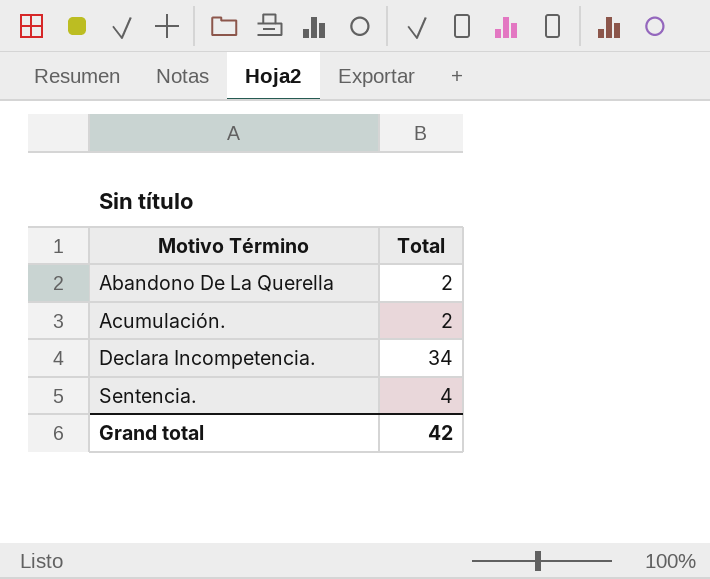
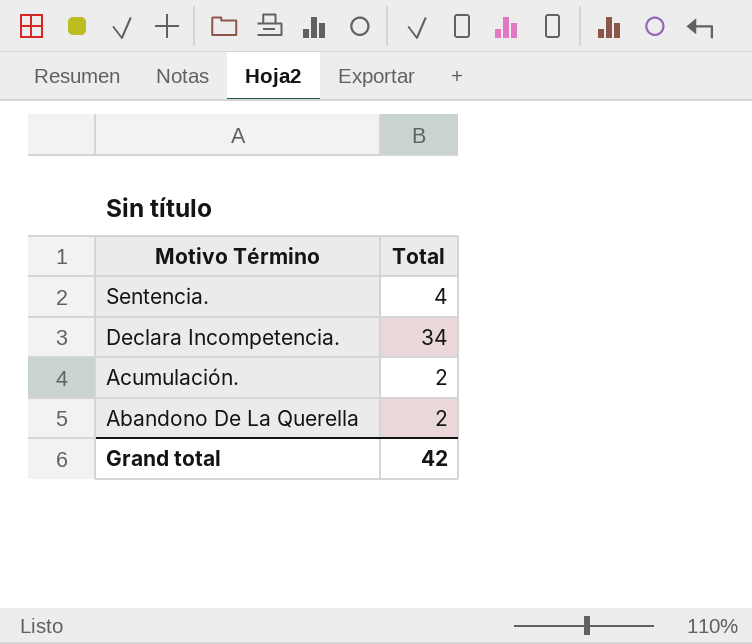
row order: Motivo Término ascending -> Motivo Término descending

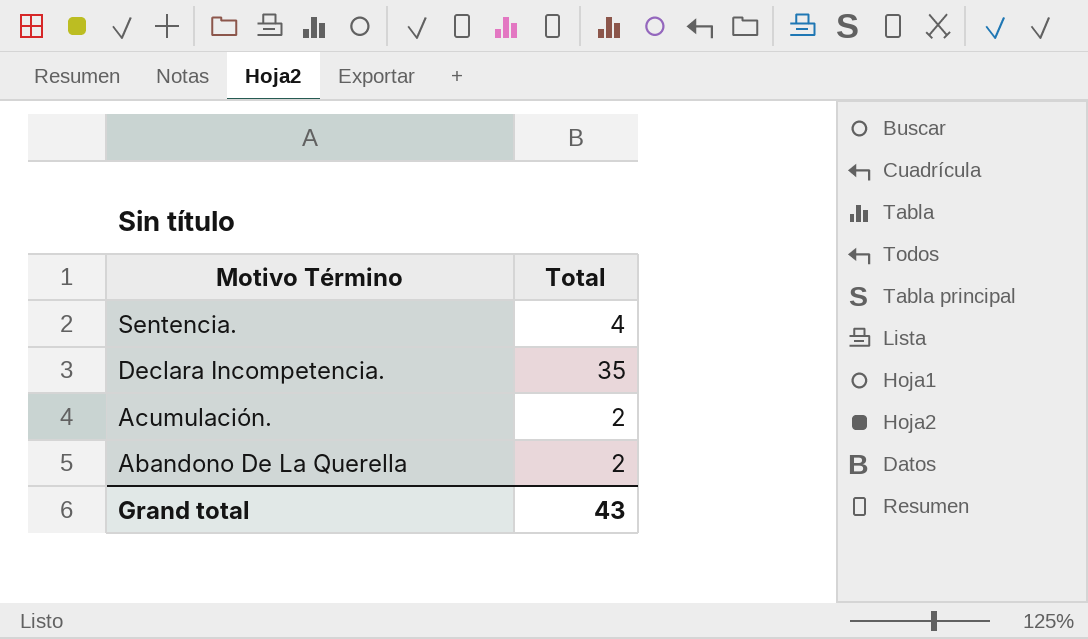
Declara Incompetencia. | Total: 34 -> 35
Grand total | Total: 42 -> 43

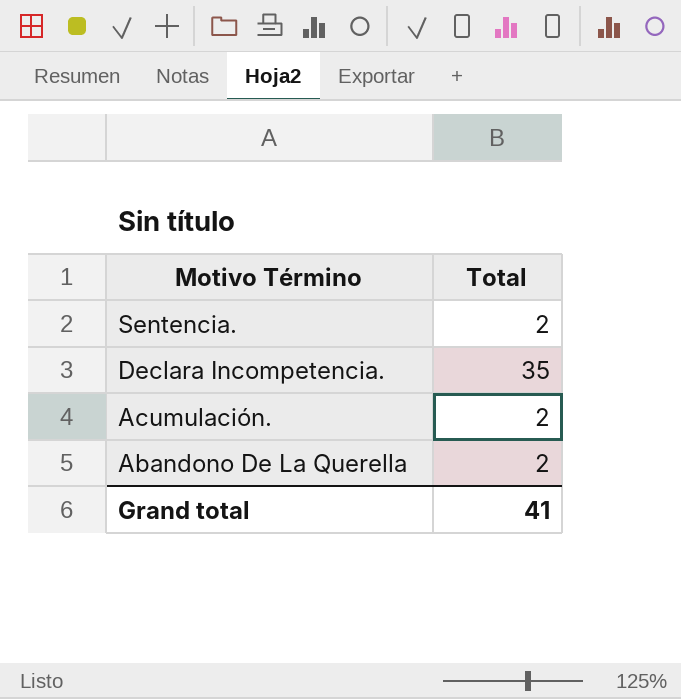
Sentencia. | Total: 4 -> 2
Grand total | Total: 43 -> 41

